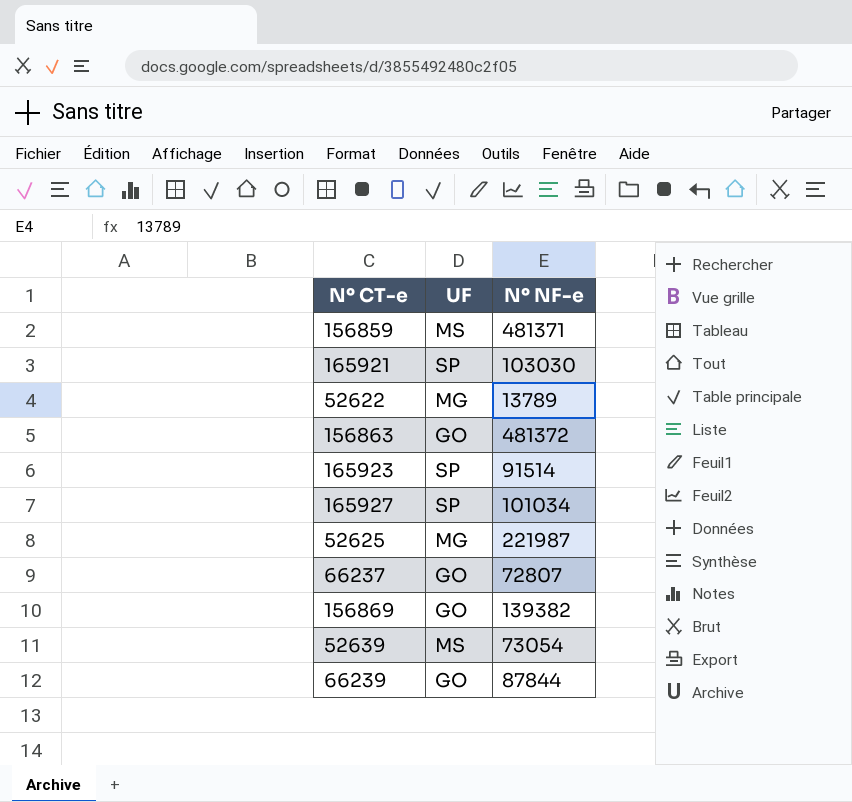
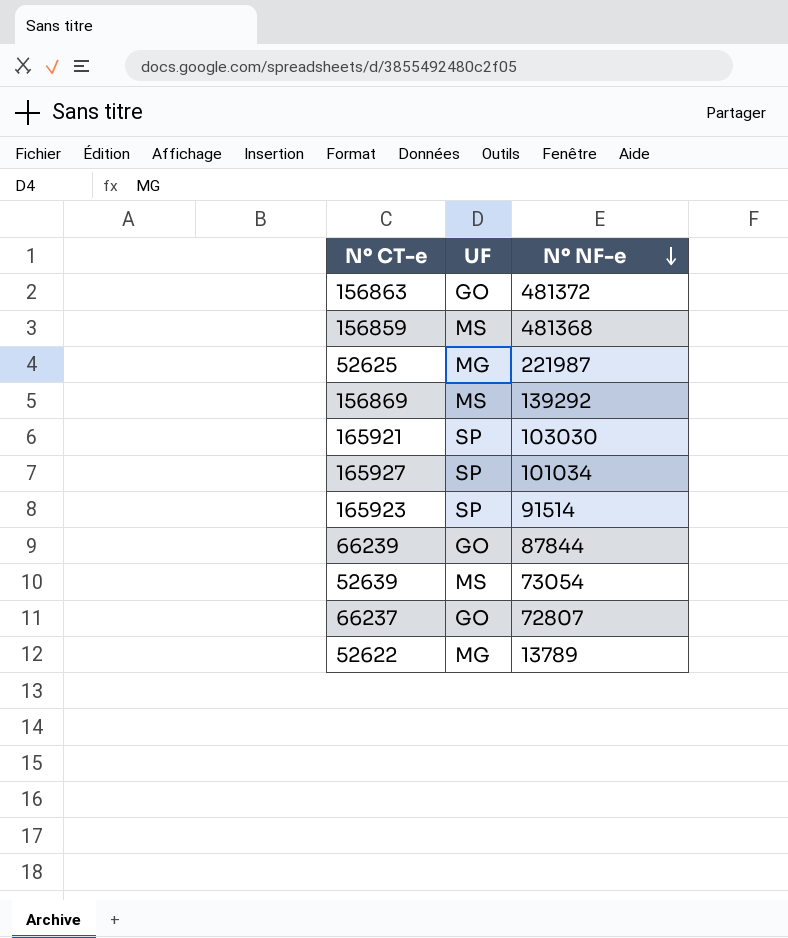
row order: none -> Nº NF-e descending
156859 | Nº NF-e: 481371 -> 481368
156869 | UF: GO -> MS
156869 | Nº NF-e: 139382 -> 139292

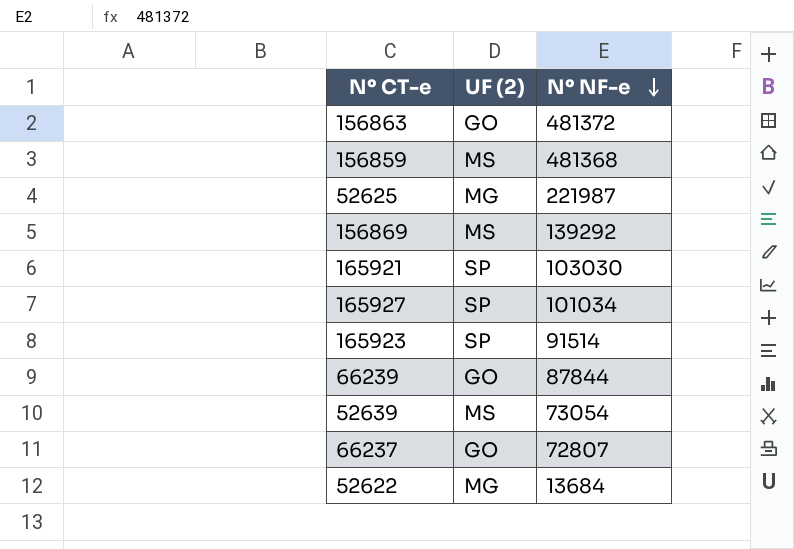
column name: UF -> UF (2)
52622 | Nº NF-e: 13789 -> 13684

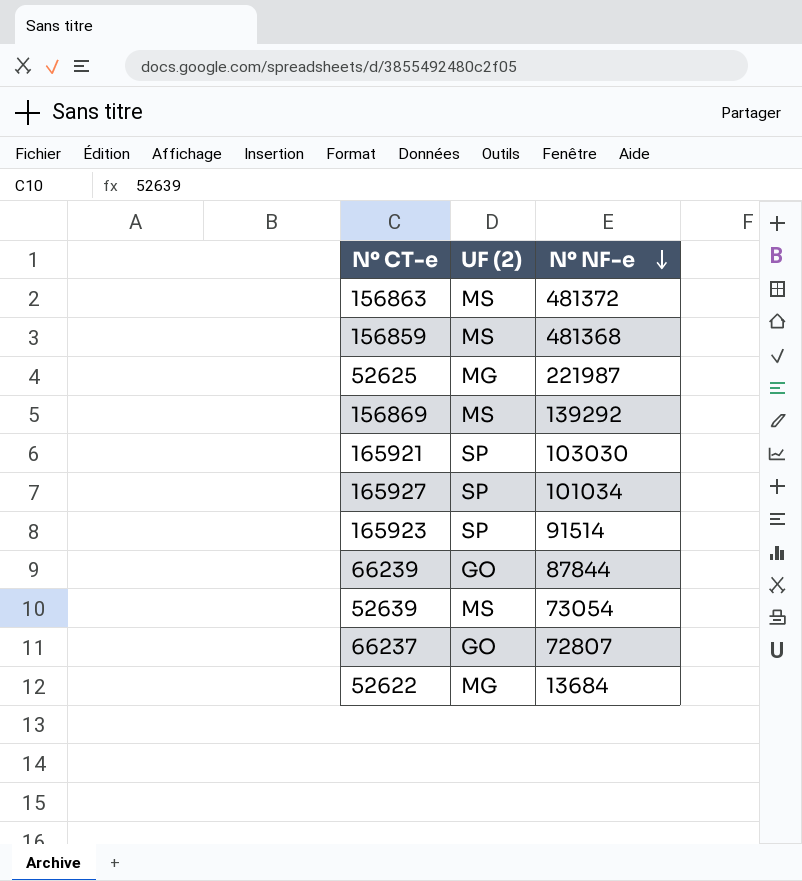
156863 | UF (2): GO -> MS

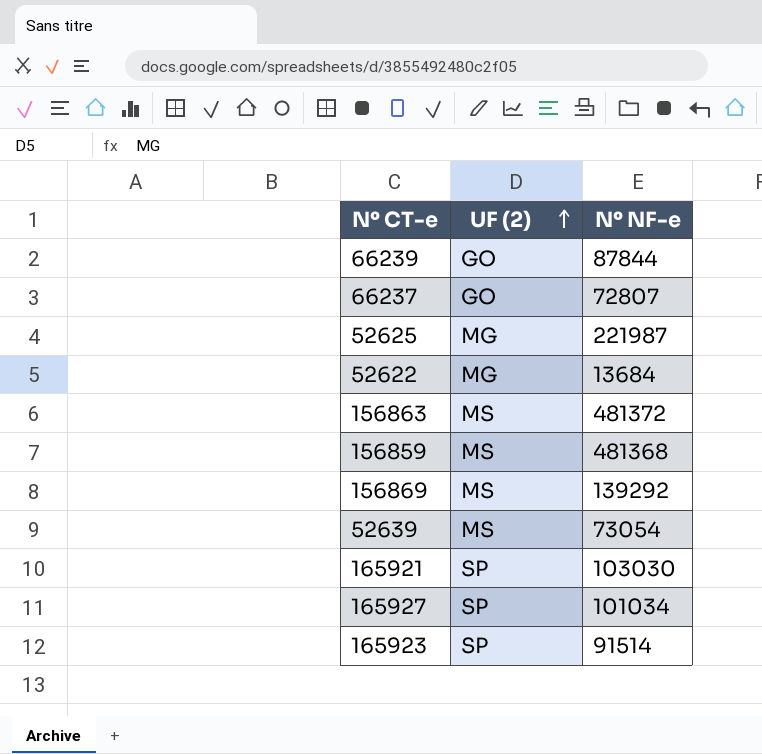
row order: Nº NF-e descending -> UF (2) ascending

